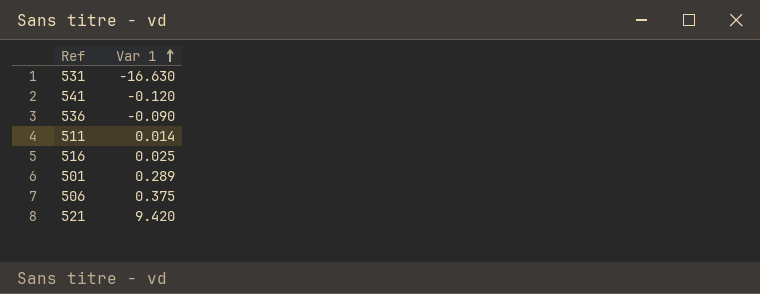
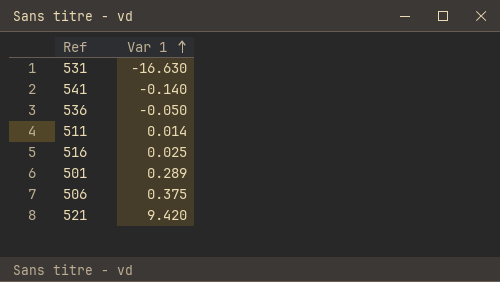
541 | Var 1: -0.120 -> -0.140
536 | Var 1: -0.090 -> -0.050

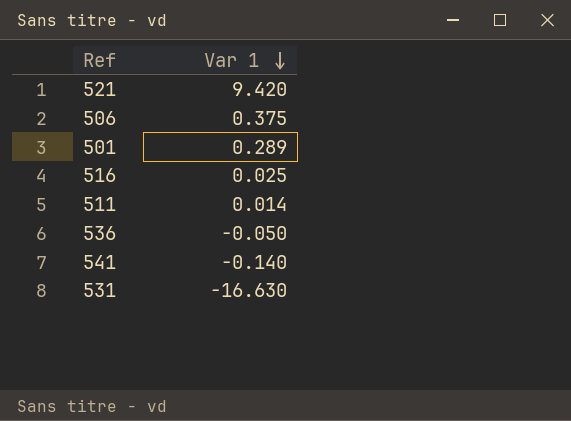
row order: Var 1 ascending -> Var 1 descending

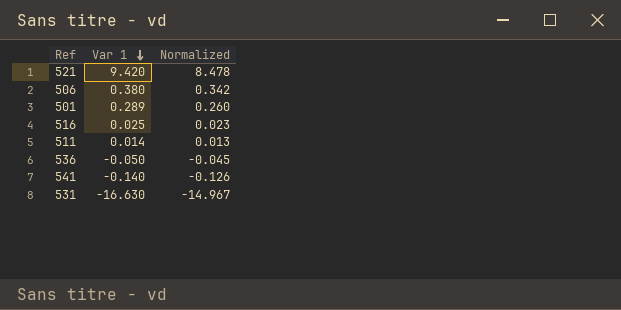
column Normalized | formula: none -> [Var 1] * 0.9
506 | Var 1: 0.375 -> 0.380

